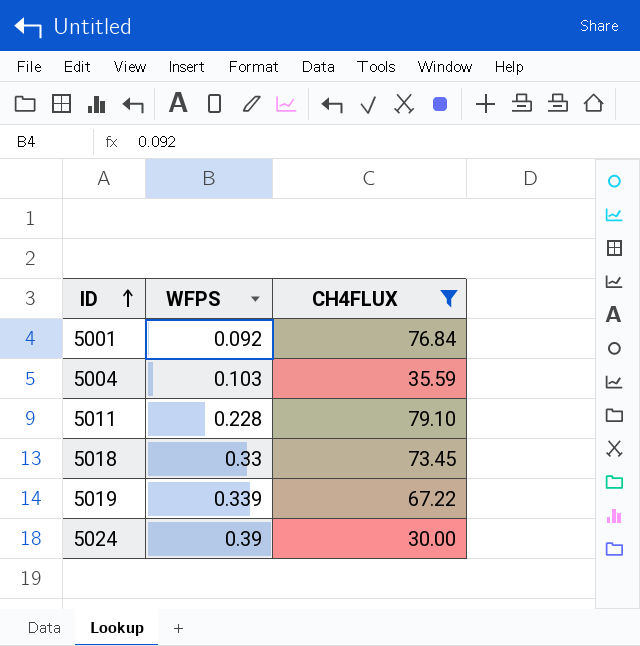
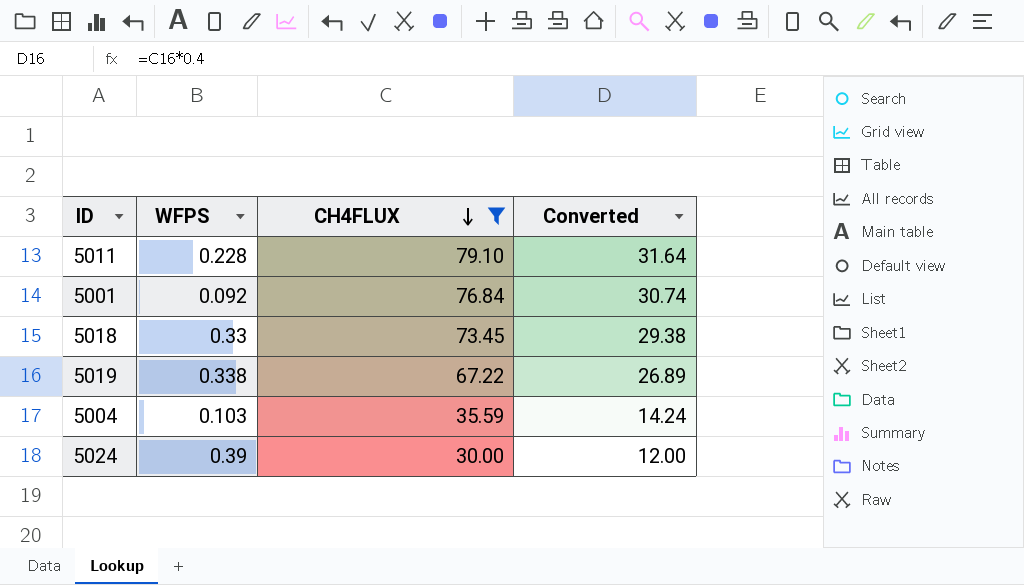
row order: ID ascending -> CH4FLUX descending
column Converted | formula: none -> [CH4FLUX] * 0.4
5019 | WFPS: 0.339 -> 0.338

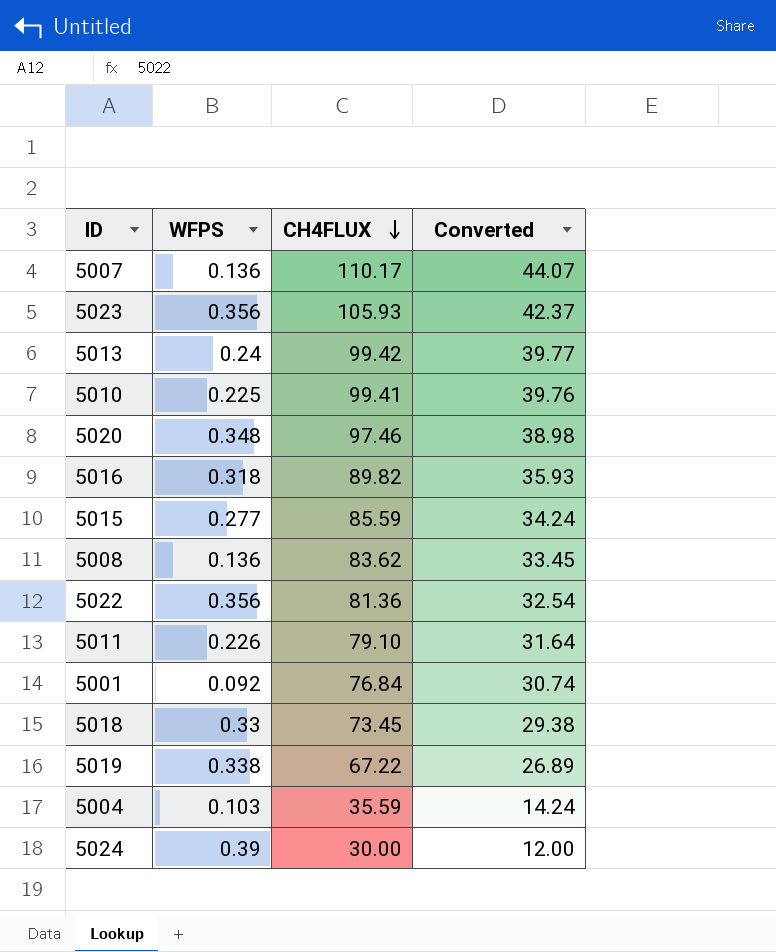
filter: CH4FLUX <= 79.10 -> none
5011 | WFPS: 0.228 -> 0.226

